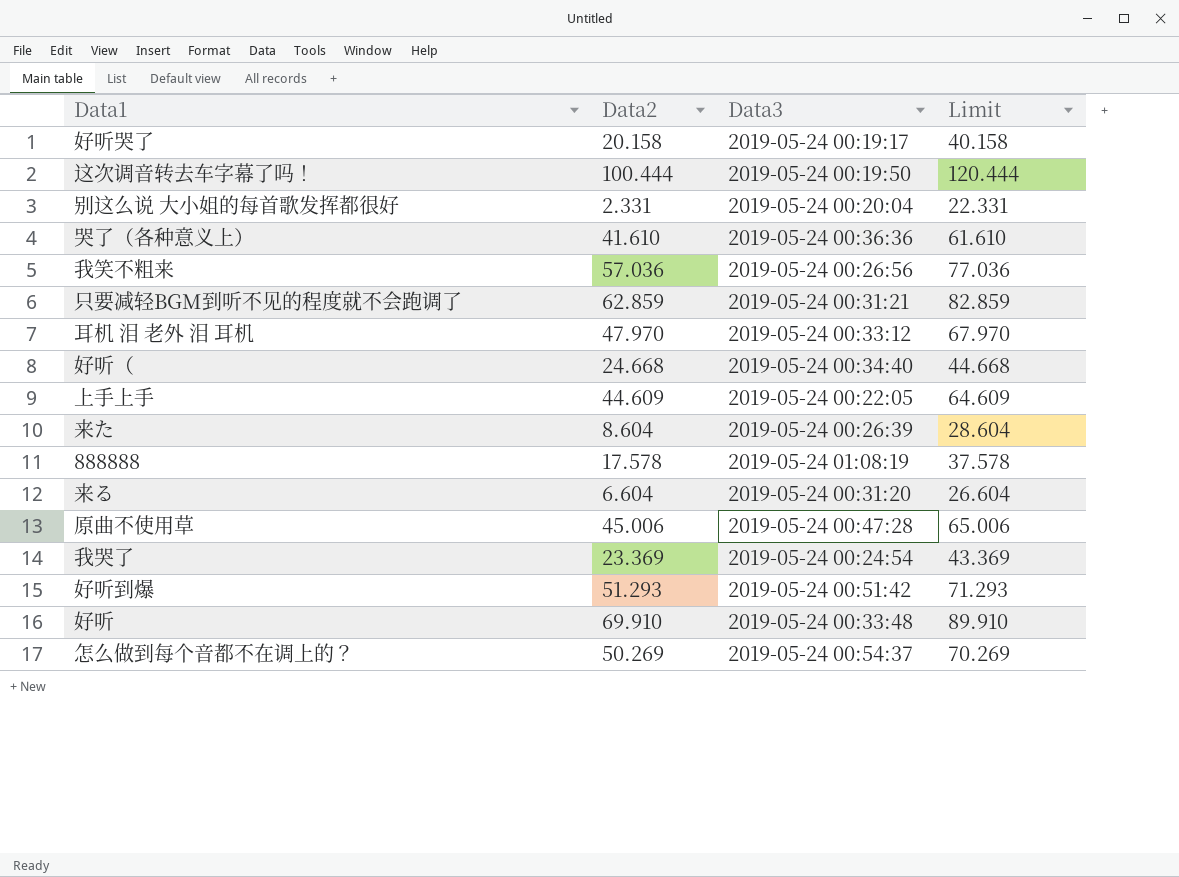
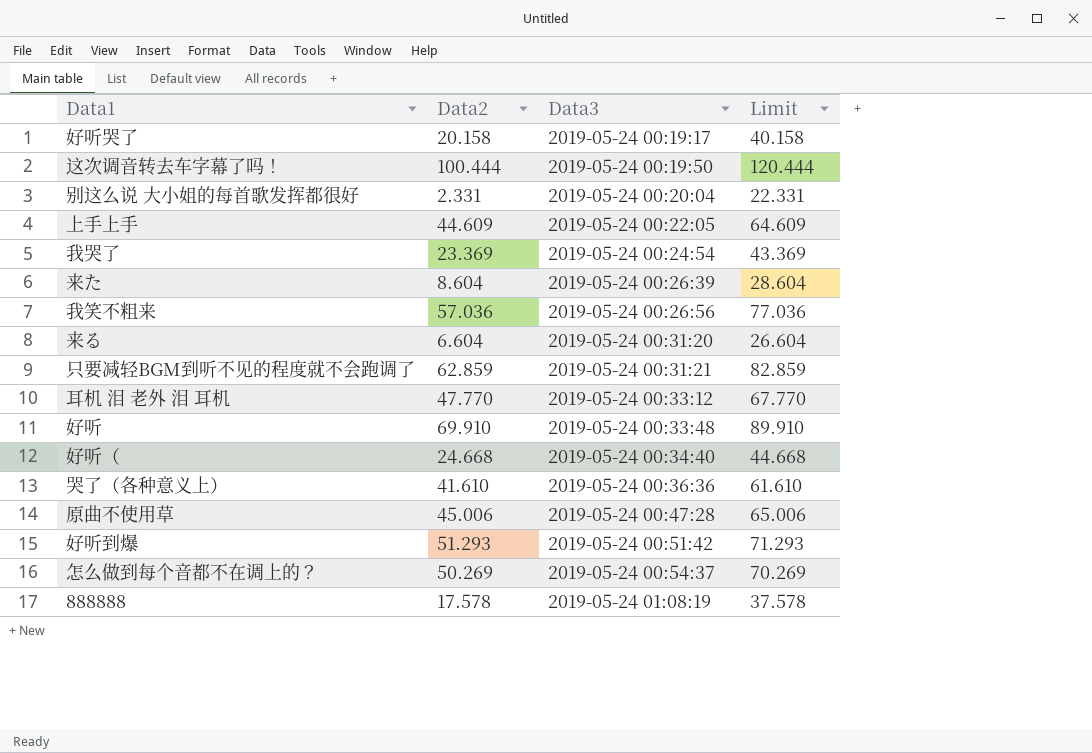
row order: none -> Data3 ascending
耳机 泪 老外 泪 耳机 | Data2: 47.970 -> 47.770
耳机 泪 老外 泪 耳机 | Limit: 67.970 -> 67.770

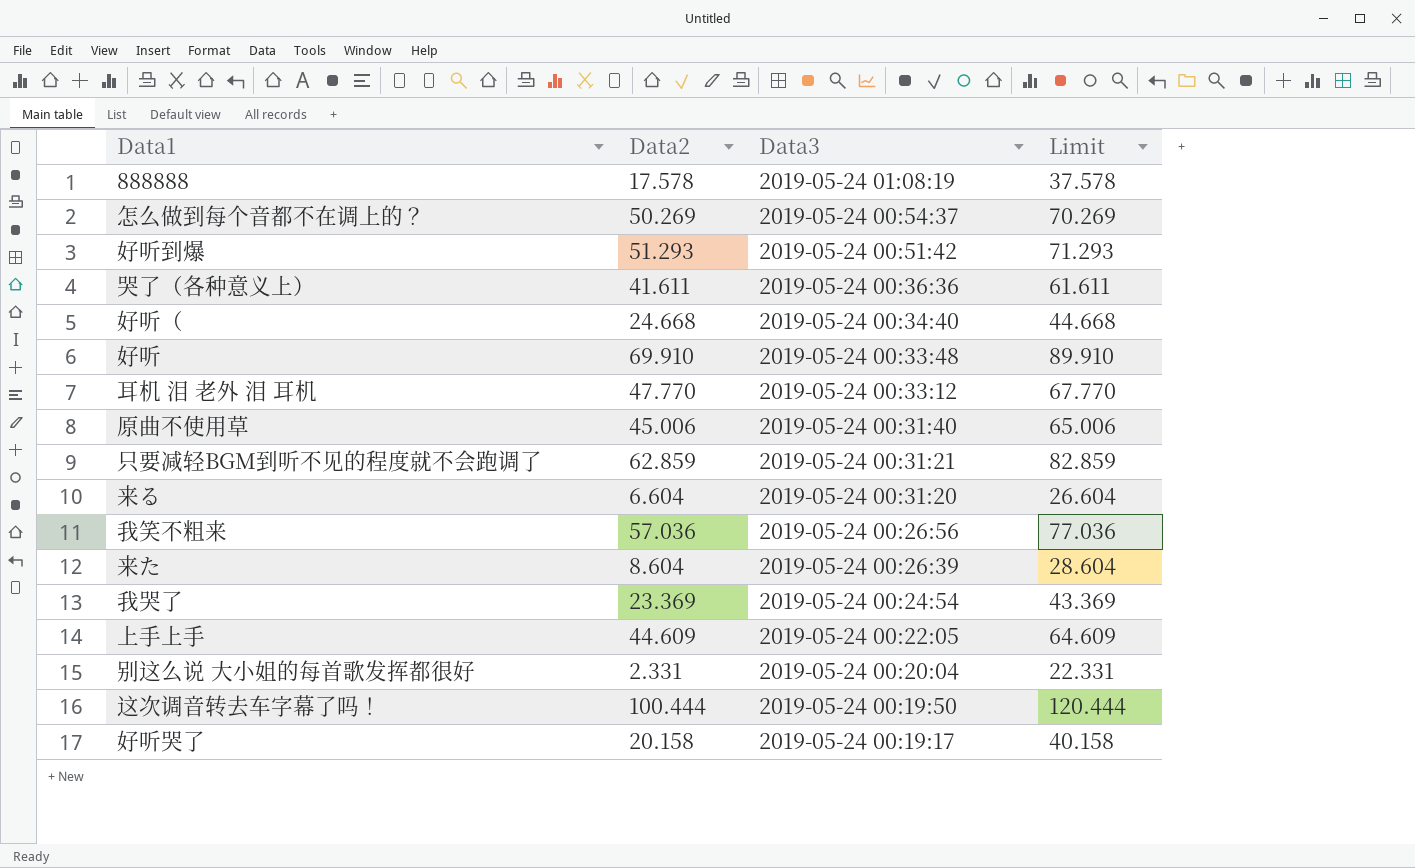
row order: Data3 ascending -> Data3 descending
哭了（各种意义上） | Data2: 41.610 -> 41.611
哭了（各种意义上） | Limit: 61.610 -> 61.611
原曲不使用草 | Data3: 2019-05-24 00:47:28 -> 2019-05-24 00:31:40

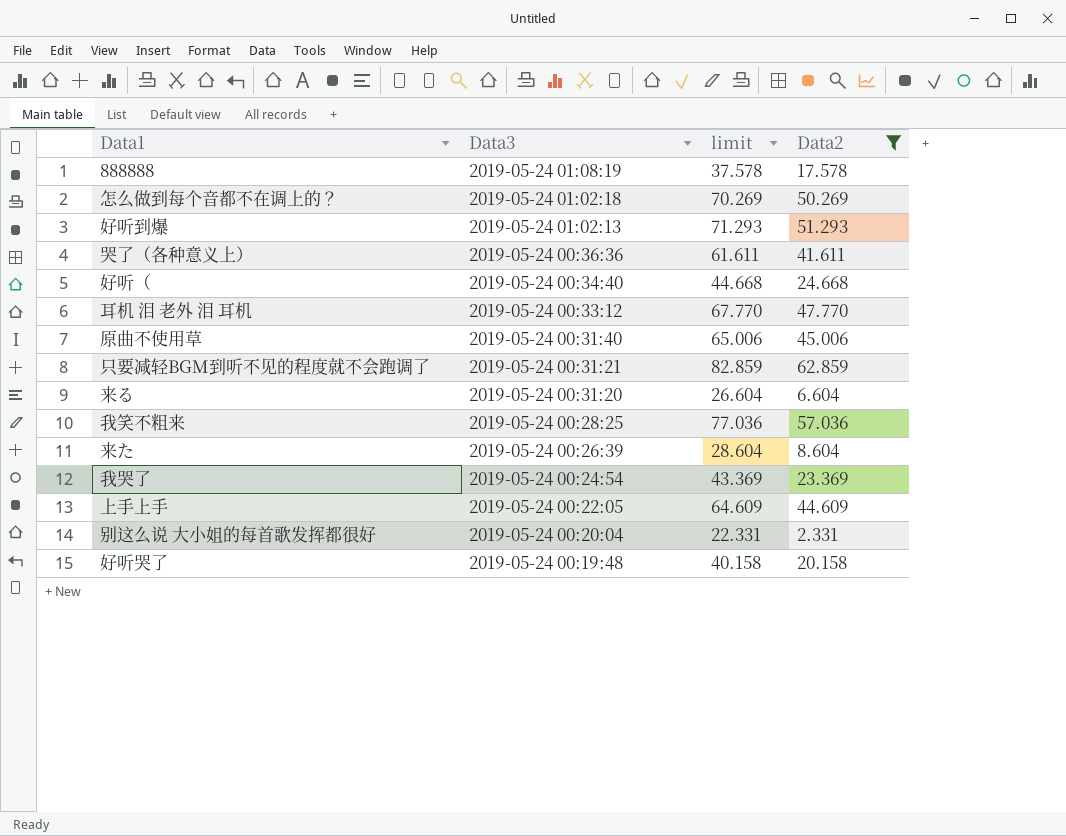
filter: none -> Data2 <= 62.859
column name: Limit -> limit
column Data2 | position: 2 -> 4
怎么做到每个音都不在调上的？ | Data3: 2019-05-24 00:54:37 -> 2019-05-24 01:02:18
好听到爆 | Data3: 2019-05-24 00:51:42 -> 2019-05-24 01:02:13
我笑不粗来 | Data3: 2019-05-24 00:26:56 -> 2019-05-24 00:28:25
好听哭了 | Data3: 2019-05-24 00:19:17 -> 2019-05-24 00:19:48

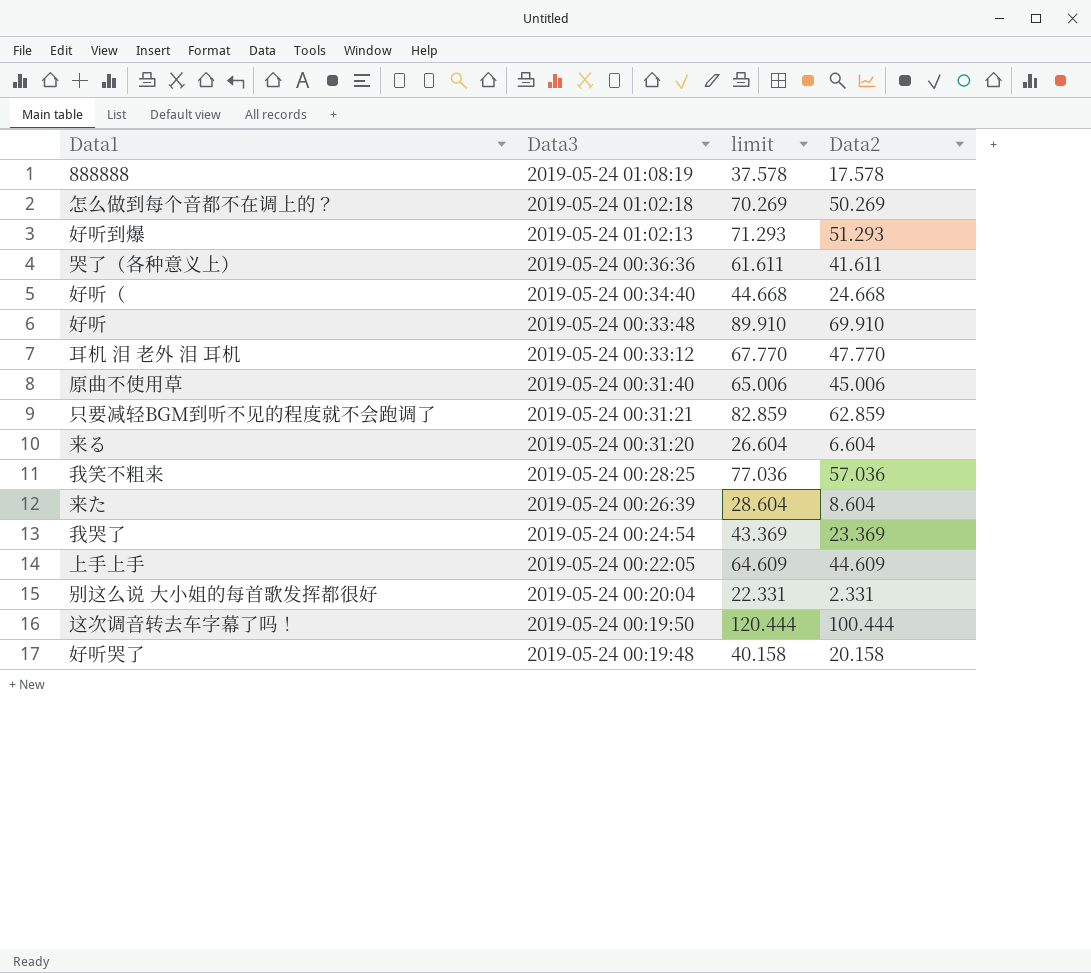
filter: Data2 <= 62.859 -> none

